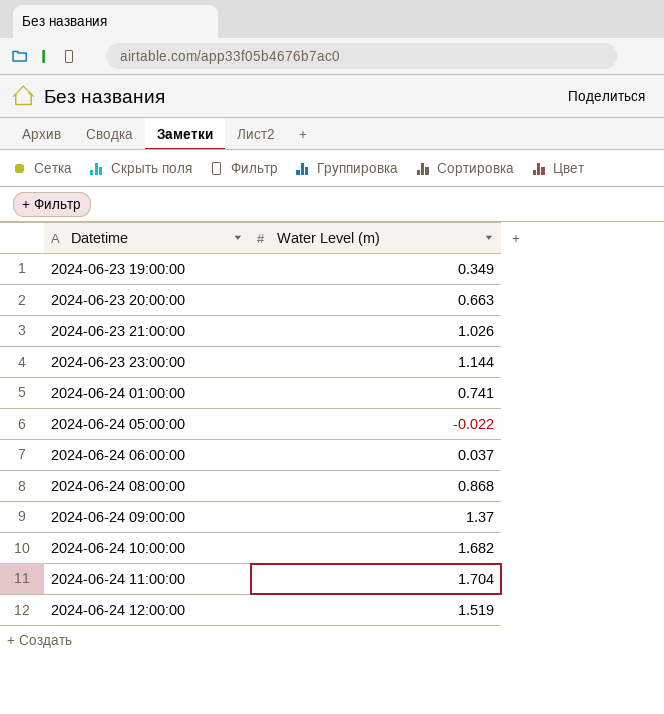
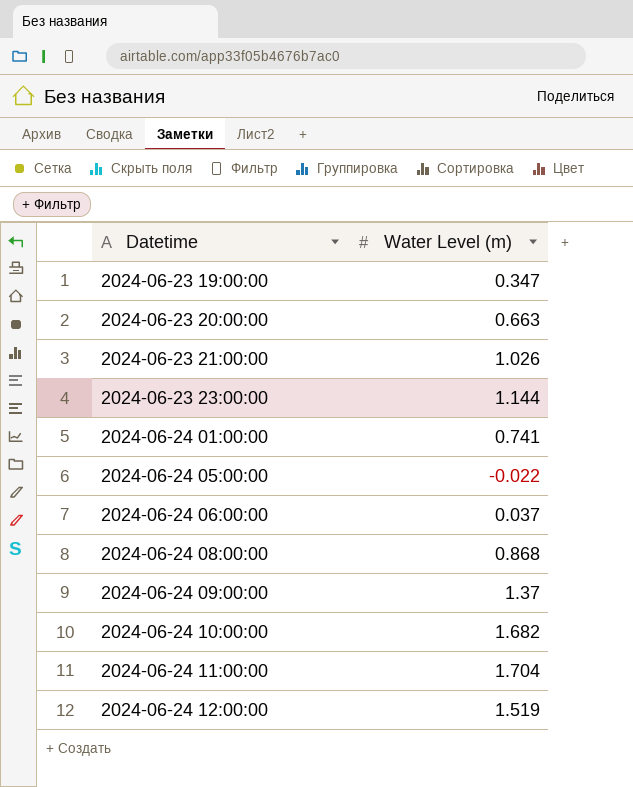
2024-06-23 19:00:00 | Water Level (m): 0.349 -> 0.347

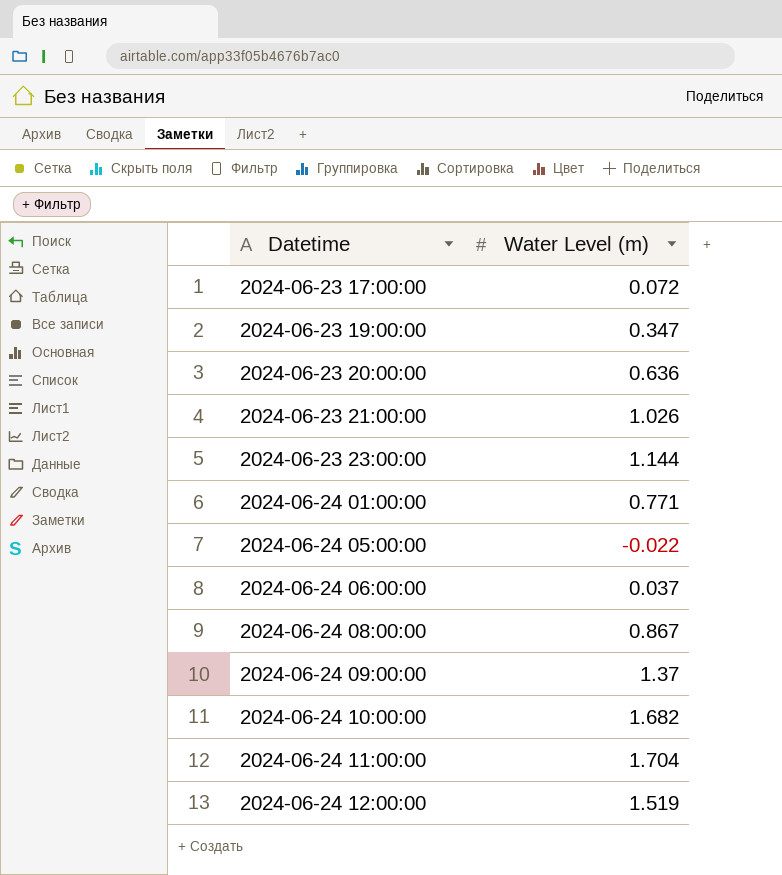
row 2024-06-23 17:00:00: none -> 0.072
2024-06-23 20:00:00 | Water Level (m): 0.663 -> 0.636
2024-06-24 01:00:00 | Water Level (m): 0.741 -> 0.771
2024-06-24 08:00:00 | Water Level (m): 0.868 -> 0.867

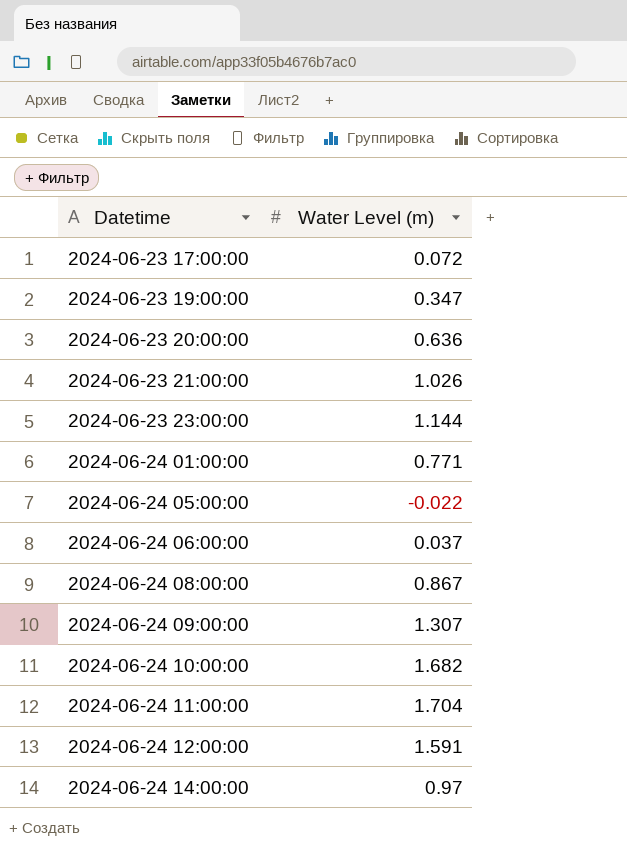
2024-06-24 09:00:00 | Water Level (m): 1.37 -> 1.307
2024-06-24 12:00:00 | Water Level (m): 1.519 -> 1.591
row 2024-06-24 14:00:00: none -> 0.97

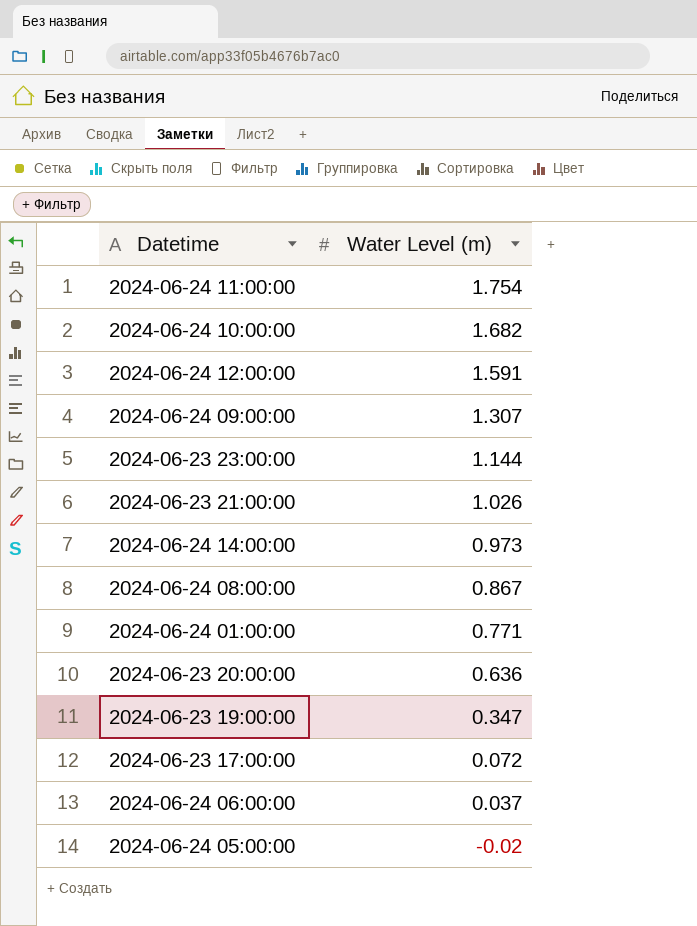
row order: Datetime ascending -> Water Level (m) descending
2024-06-24 11:00:00 | Water Level (m): 1.704 -> 1.754
2024-06-24 14:00:00 | Water Level (m): 0.97 -> 0.973
2024-06-24 05:00:00 | Water Level (m): -0.022 -> -0.02

